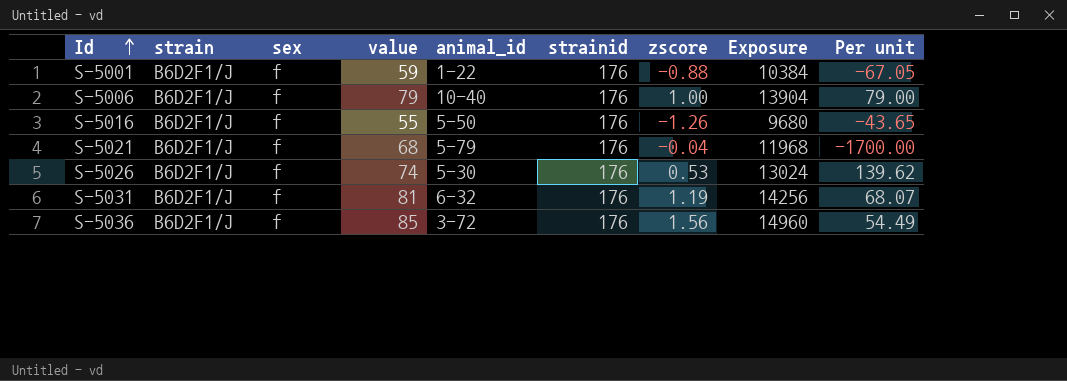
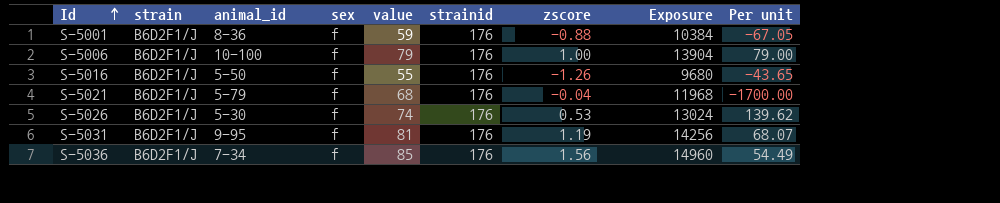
column animal_id | position: 5 -> 3
S-5001 | animal_id: 1-22 -> 8-36
S-5006 | animal_id: 10-40 -> 10-100
S-5031 | animal_id: 6-32 -> 9-95
S-5036 | animal_id: 3-72 -> 7-34

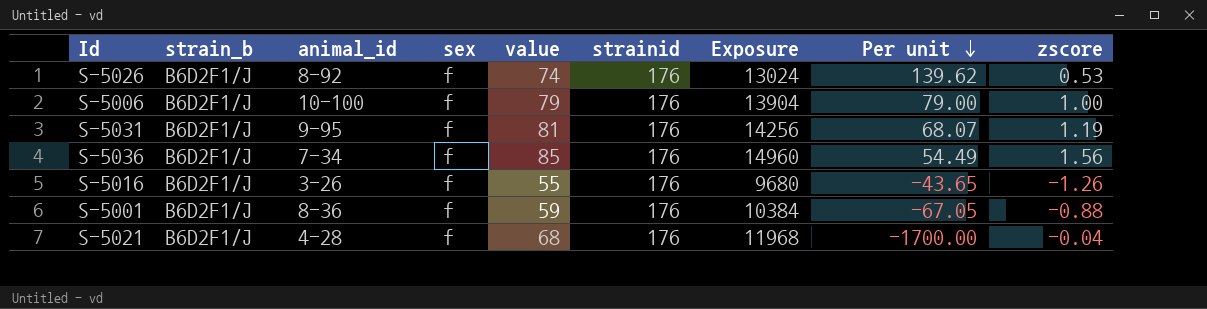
row order: Id ascending -> Per unit descending
column name: strain -> strain_b
column zscore | position: 7 -> 9
S-5026 | animal_id: 5-30 -> 8-92
S-5016 | animal_id: 5-50 -> 3-26
S-5021 | animal_id: 5-79 -> 4-28

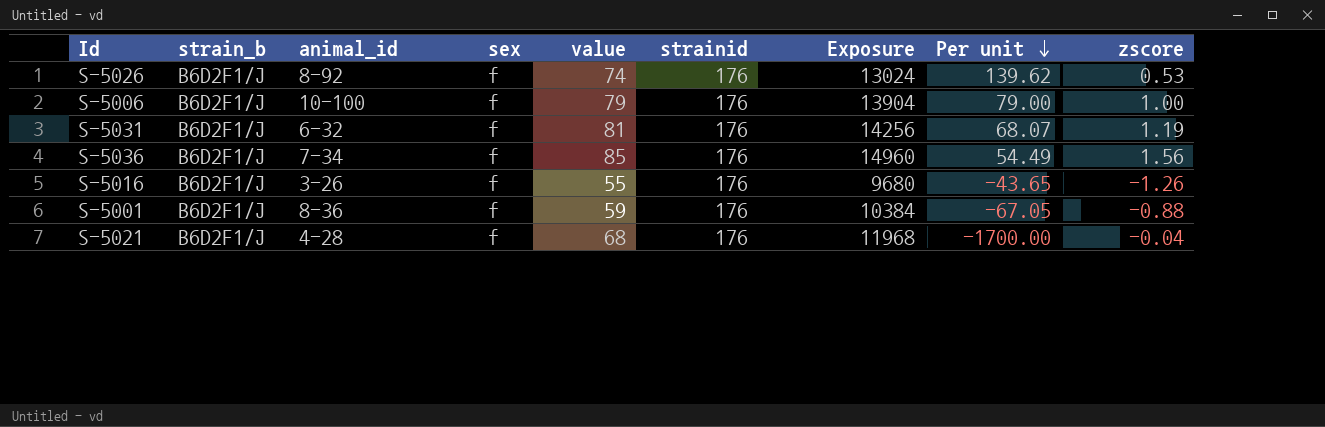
S-5031 | animal_id: 9-95 -> 6-32

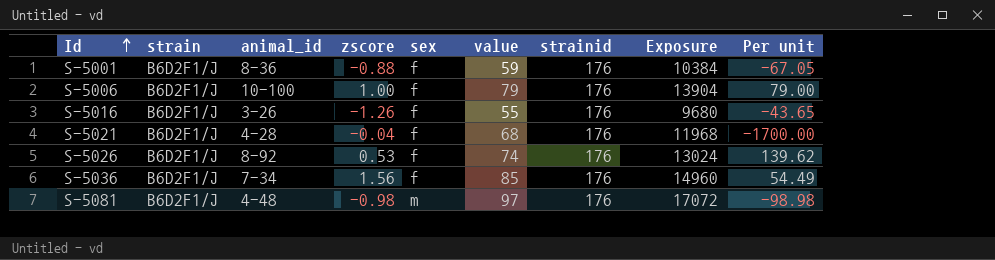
row order: Per unit descending -> Id ascending
column name: strain_b -> strain
column zscore | position: 9 -> 4
row S-5031: B6D2F1/J | 6-32 | f | 81 | 176 | 14256 | 68.07 | 1.19 -> none
row S-5081: none -> B6D2F1/J | 4-48 | -0.98 | m | 97 | 176 | 17072 | -98.98

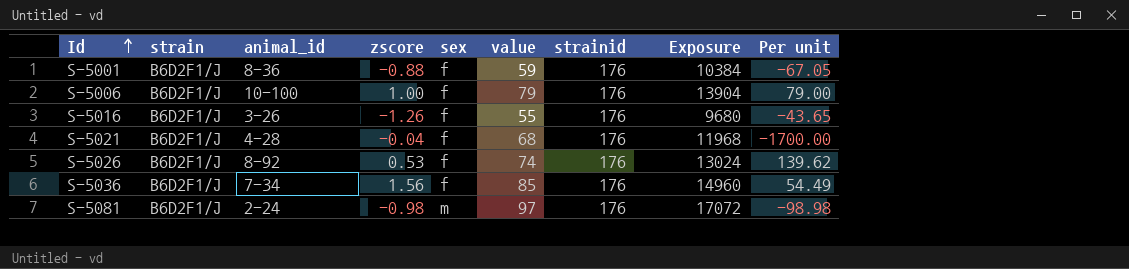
S-5081 | animal_id: 4-48 -> 2-24

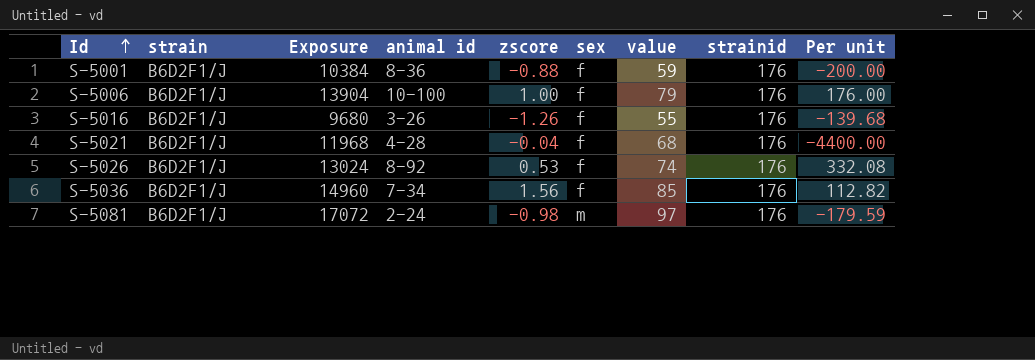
column Exposure | position: 8 -> 3
column name: animal_id -> animal id
column Per unit | formula: [value] / [zscore] -> [strainid] / [zscore]

